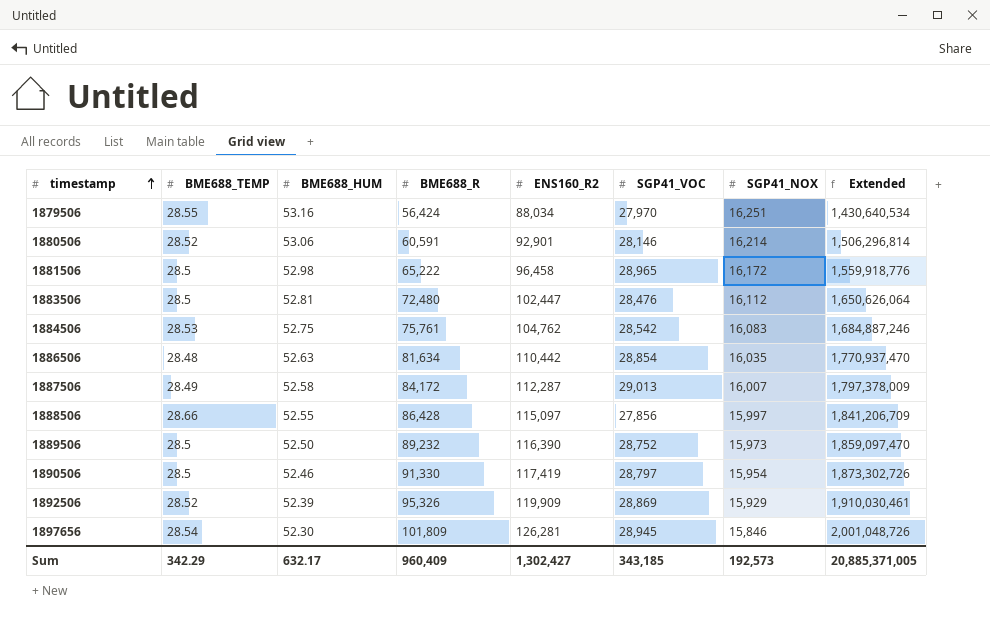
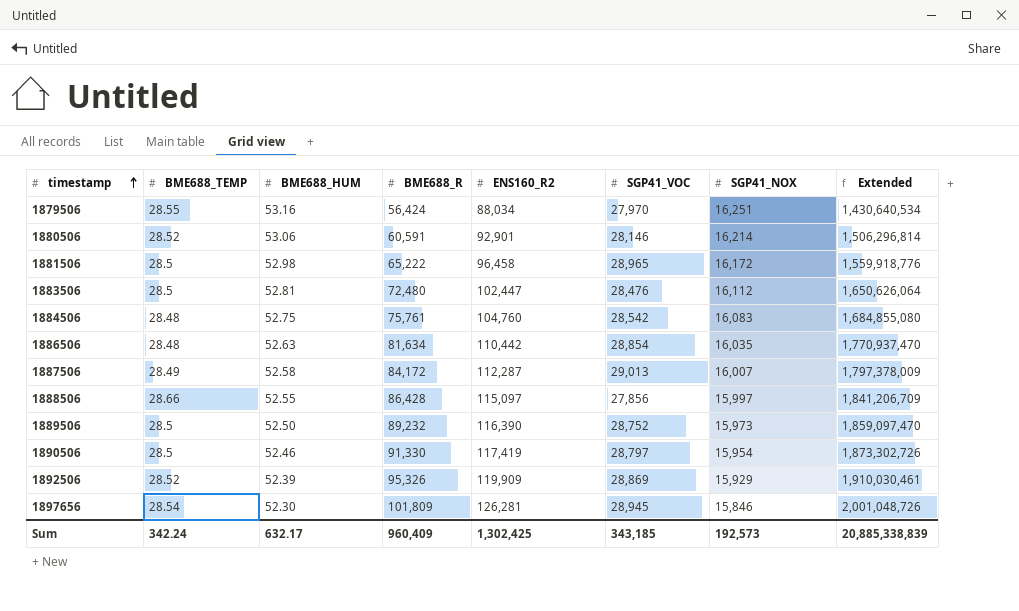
1884506 | BME688_TEMP: 28.53 -> 28.48
1884506 | ENS160_R2: 104,762 -> 104,760
1884506 | Extended: 1,684,887,246 -> 1,684,855,080
Sum | BME688_TEMP: 342.29 -> 342.24
Sum | ENS160_R2: 1,302,427 -> 1,302,425
Sum | Extended: 20,885,371,005 -> 20,885,338,839

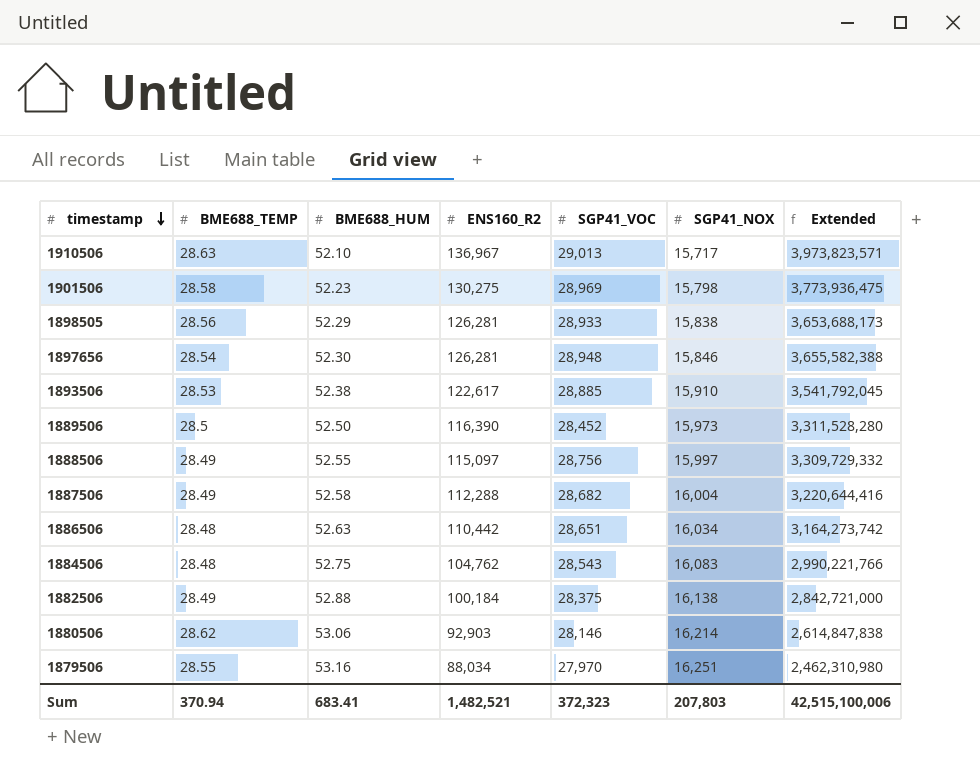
row order: timestamp ascending -> timestamp descending
column BME688_R | position: 4 -> none
column Extended | formula: [ENS160_R2] * [SGP41_NOX] -> [ENS160_R2] * [SGP41_VOC]
row 1881506: 28.5 | 52.98 | 65,222 | 96,458 | 28,965 | 16,172 | 1,559,918,776 -> none
row 1883506: 28.5 | 52.81 | 72,480 | 102,447 | 28,476 | 16,112 | 1,650,626,064 -> none
row 1890506: 28.5 | 52.46 | 91,330 | 117,419 | 28,797 | 15,954 | 1,873,302,726 -> none
row 1892506: 28.52 | 52.39 | 95,326 | 119,909 | 28,869 | 15,929 | 1,910,030,461 -> none
row 1910506: none -> 28.63 | 52.10 | 136,967 | 29,013 | 15,717 | 3,973,823,571
row 1901506: none -> 28.58 | 52.23 | 130,275 | 28,969 | 15,798 | 3,773,936,475
row 1898505: none -> 28.56 | 52.29 | 126,281 | 28,933 | 15,838 | 3,653,688,173
1897656 | SGP41_VOC: 28,945 -> 28,948
row 1893506: none -> 28.53 | 52.38 | 122,617 | 28,885 | 15,910 | 3,541,792,045
1889506 | SGP41_VOC: 28,752 -> 28,452
1888506 | BME688_TEMP: 28.66 -> 28.49
1888506 | SGP41_VOC: 27,856 -> 28,756
1887506 | ENS160_R2: 112,287 -> 112,288
1887506 | SGP41_VOC: 29,013 -> 28,682
1887506 | SGP41_NOX: 16,007 -> 16,004
1886506 | SGP41_VOC: 28,854 -> 28,651
1886506 | SGP41_NOX: 16,035 -> 16,034
1884506 | ENS160_R2: 104,760 -> 104,762
1884506 | SGP41_VOC: 28,542 -> 28,543
row 1882506: none -> 28.49 | 52.88 | 100,184 | 28,375 | 16,138 | 2,842,721,000
1880506 | BME688_TEMP: 28.52 -> 28.62
1880506 | ENS160_R2: 92,901 -> 92,903
Sum | BME688_TEMP: 342.24 -> 370.94
Sum | BME688_HUM: 632.17 -> 683.41
Sum | ENS160_R2: 1,302,425 -> 1,482,521
Sum | SGP41_VOC: 343,185 -> 372,323
Sum | SGP41_NOX: 192,573 -> 207,803
Sum | Extended: 20,885,338,839 -> 42,515,100,006

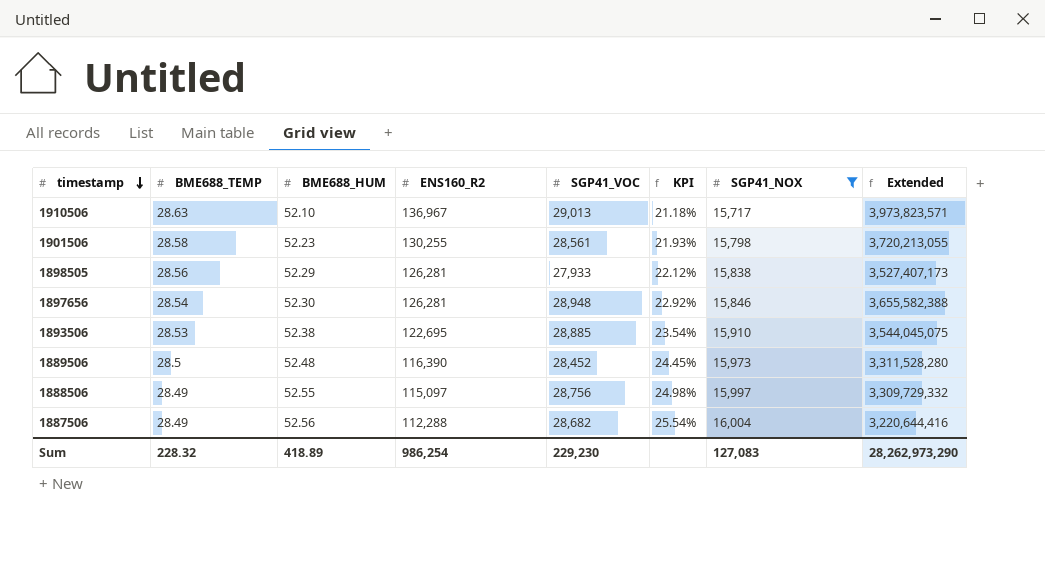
filter: none -> SGP41_NOX <= 16,004
column KPI | formula: none -> [SGP41_VOC] / [ENS160_R2]
1901506 | ENS160_R2: 130,275 -> 130,255
1901506 | SGP41_VOC: 28,969 -> 28,561
1901506 | Extended: 3,773,936,475 -> 3,720,213,055
1898505 | SGP41_VOC: 28,933 -> 27,933
1898505 | Extended: 3,653,688,173 -> 3,527,407,173
1893506 | ENS160_R2: 122,617 -> 122,695
1893506 | Extended: 3,541,792,045 -> 3,544,045,075
1889506 | BME688_HUM: 52.50 -> 52.48
1887506 | BME688_HUM: 52.58 -> 52.56
Sum | BME688_TEMP: 370.94 -> 228.32
Sum | BME688_HUM: 683.41 -> 418.89
Sum | ENS160_R2: 1,482,521 -> 986,254
Sum | SGP41_VOC: 372,323 -> 229,230
Sum | SGP41_NOX: 207,803 -> 127,083
Sum | Extended: 42,515,100,006 -> 28,262,973,290

